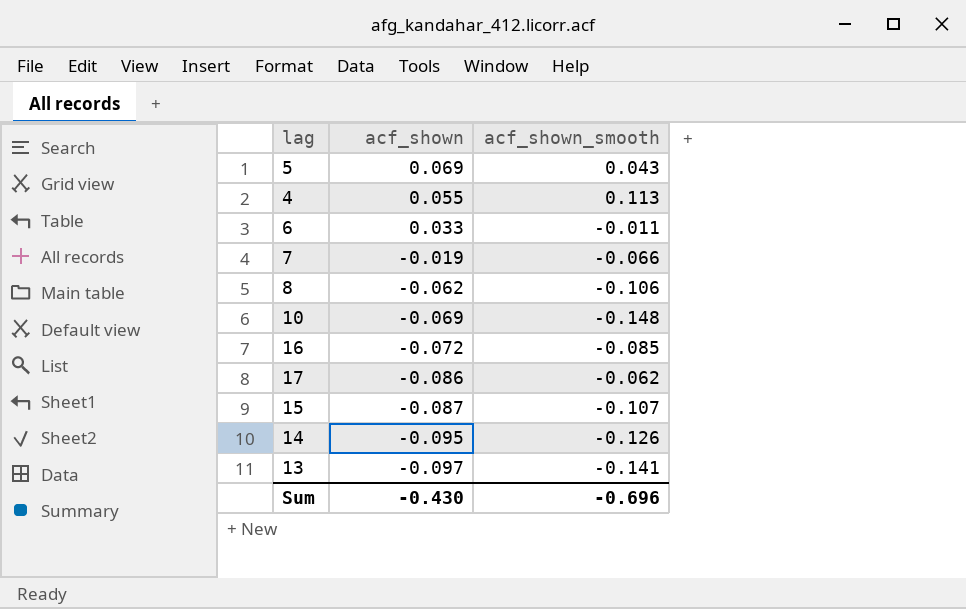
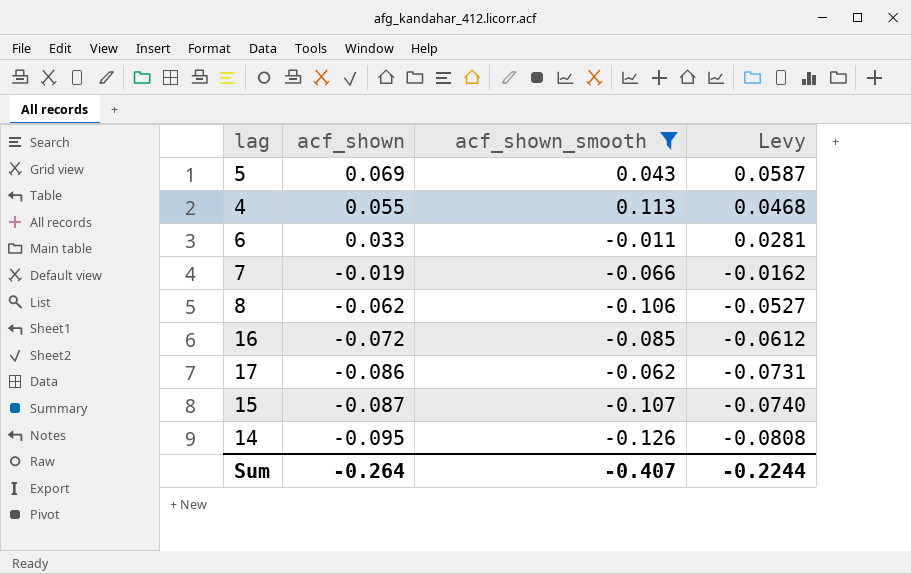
filter: none -> acf_shown_smooth >= -0.126
column Levy | formula: none -> [acf_shown] * 0.85
Sum | acf_shown: -0.430 -> -0.264
Sum | acf_shown_smooth: -0.696 -> -0.407

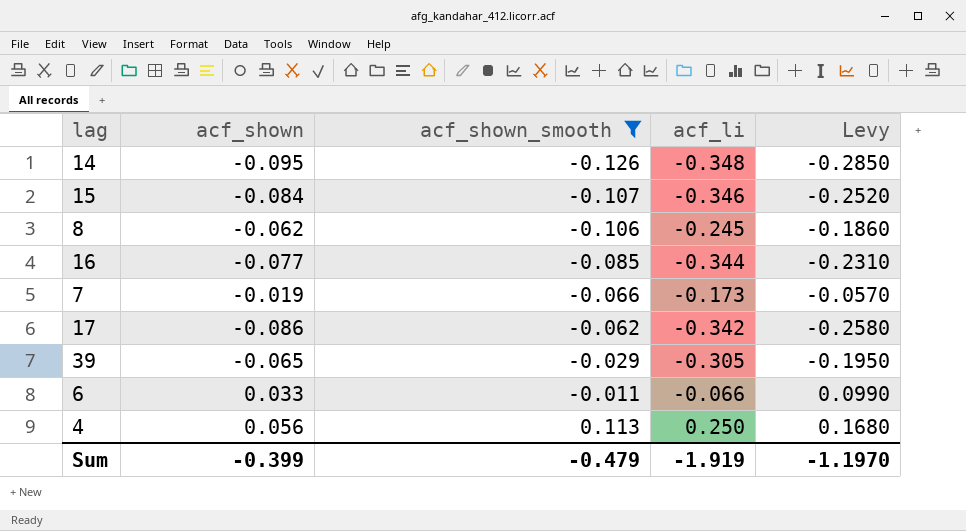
row order: acf_shown descending -> acf_shown_smooth ascending
column acf_li | position: none -> 4
column Levy | formula: [acf_shown] * 0.85 -> [acf_shown] * 3
row 5: 0.069 | 0.043 | 0.0587 -> none
15 | acf_shown: -0.087 -> -0.084
16 | acf_shown: -0.072 -> -0.077
row 39: none -> -0.065 | -0.029 | -0.305 | -0.1950
4 | acf_shown: 0.055 -> 0.056
Sum | acf_shown: -0.264 -> -0.399
Sum | acf_shown_smooth: -0.407 -> -0.479
Sum | Levy: -0.2244 -> -1.1970

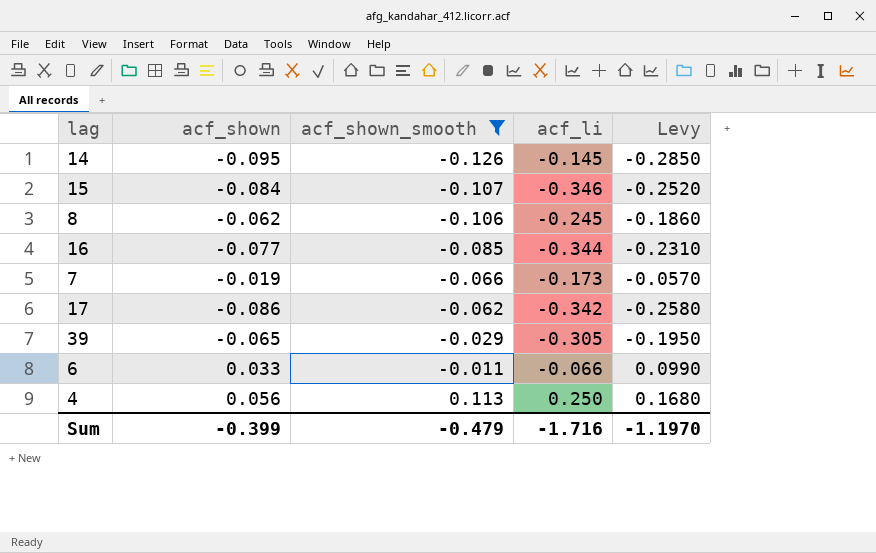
14 | acf_li: -0.348 -> -0.145
Sum | acf_li: -1.919 -> -1.716

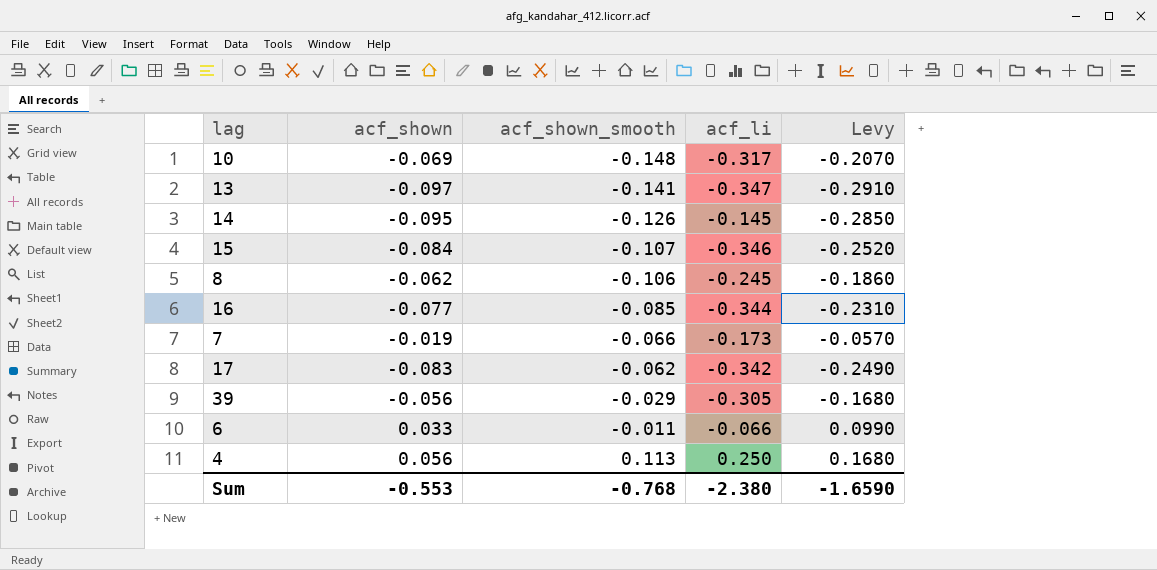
filter: acf_shown_smooth >= -0.126 -> none
17 | acf_shown: -0.086 -> -0.083
17 | Levy: -0.2580 -> -0.2490
39 | acf_shown: -0.065 -> -0.056
39 | Levy: -0.1950 -> -0.1680
Sum | acf_shown: -0.399 -> -0.553
Sum | acf_shown_smooth: -0.479 -> -0.768
Sum | acf_li: -1.716 -> -2.380
Sum | Levy: -1.1970 -> -1.6590

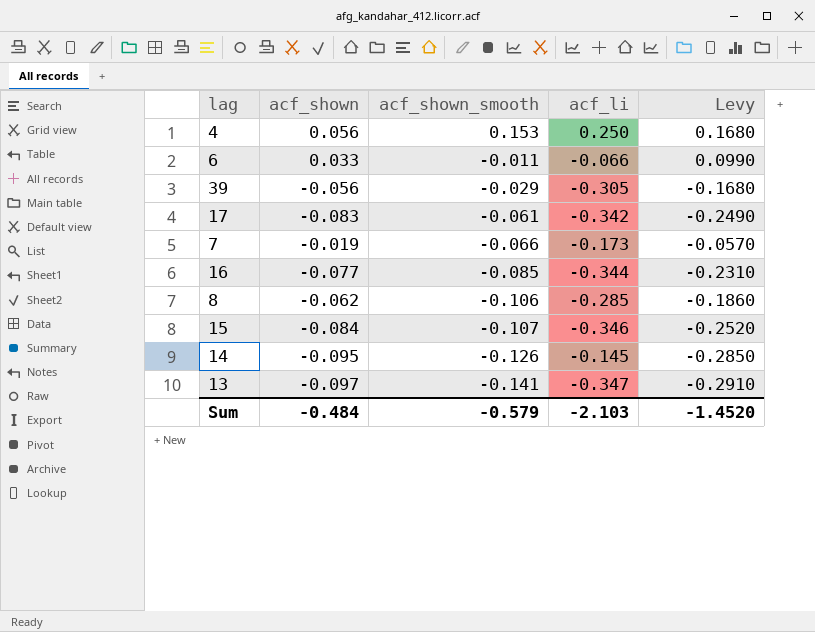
row order: acf_shown_smooth ascending -> acf_shown_smooth descending
row 10: -0.069 | -0.148 | -0.317 | -0.2070 -> none
4 | acf_shown_smooth: 0.113 -> 0.153
17 | acf_shown_smooth: -0.062 -> -0.061
8 | acf_li: -0.245 -> -0.285
Sum | acf_shown: -0.553 -> -0.484
Sum | acf_shown_smooth: -0.768 -> -0.579
Sum | acf_li: -2.380 -> -2.103
Sum | Levy: -1.6590 -> -1.4520

